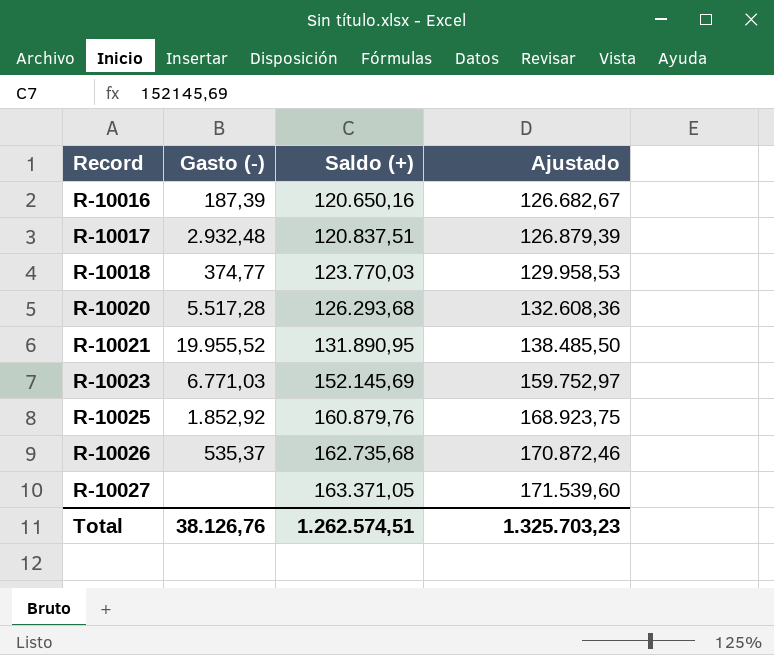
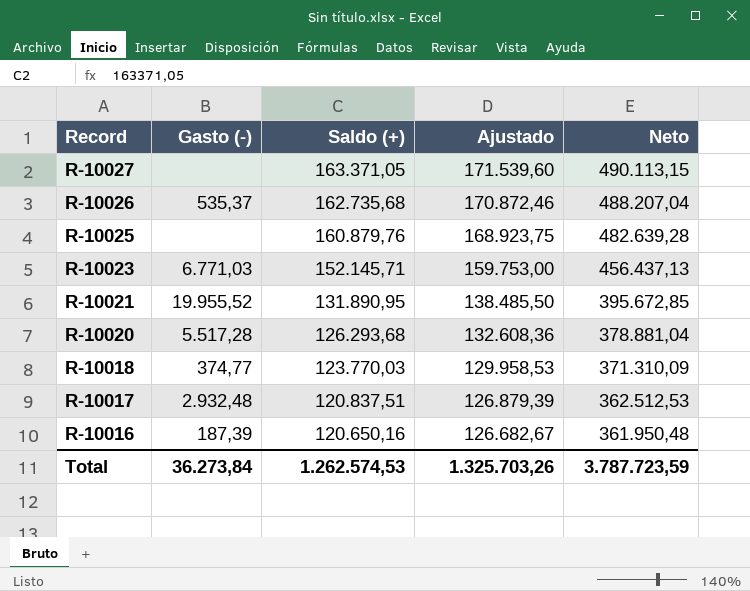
row order: Record ascending -> Record descending
column Neto | formula: none -> [Saldo (+)] * 3
R-10025 | Gasto (-): 1.852,92 -> none
R-10023 | Saldo (+): 152.145,69 -> 152.145,71
R-10023 | Ajustado: 159.752,97 -> 159.753,00
Total | Gasto (-): 38.126,76 -> 36.273,84
Total | Saldo (+): 1.262.574,51 -> 1.262.574,53
Total | Ajustado: 1.325.703,23 -> 1.325.703,26

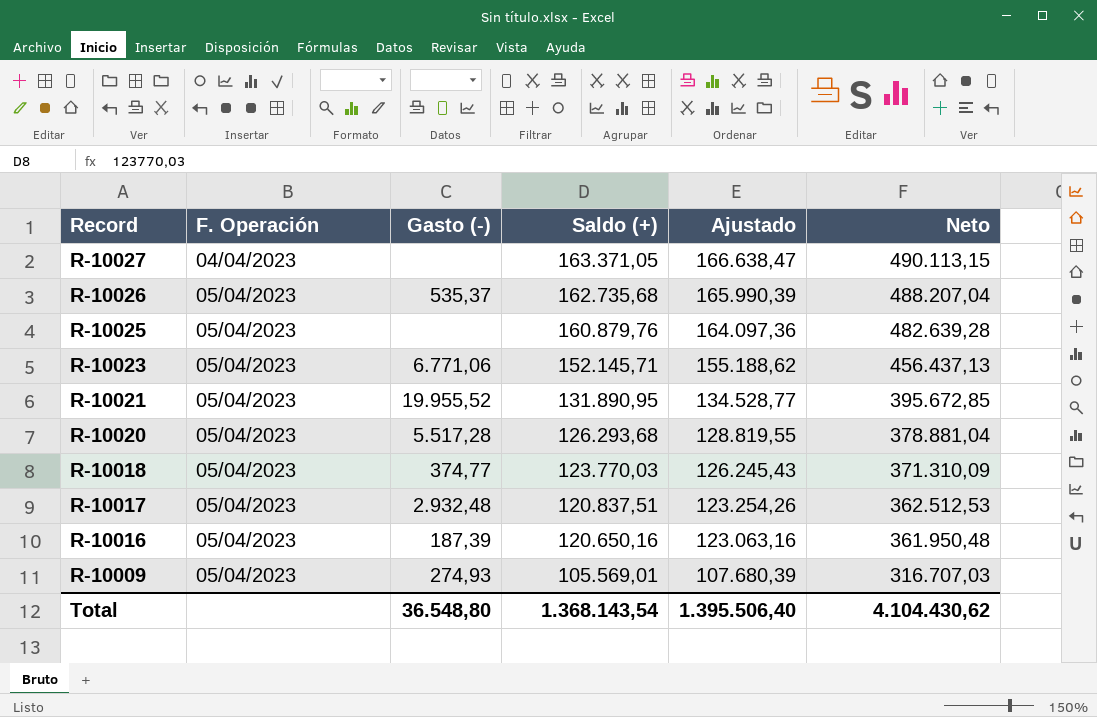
column F. Operación | position: none -> 2
column Ajustado | formula: [Saldo (+)] * 1,05 -> [Saldo (+)] * 1,02
R-10023 | Gasto (-): 6.771,03 -> 6.771,06
row R-10009: none -> 05/04/2023 | 274,93 | 105.569,01 | 107.680,39 | 316.707,03
Total | Gasto (-): 36.273,84 -> 36.548,80
Total | Saldo (+): 1.262.574,53 -> 1.368.143,54
Total | Ajustado: 1.325.703,26 -> 1.395.506,40
Total | Neto: 3.787.723,59 -> 4.104.430,62

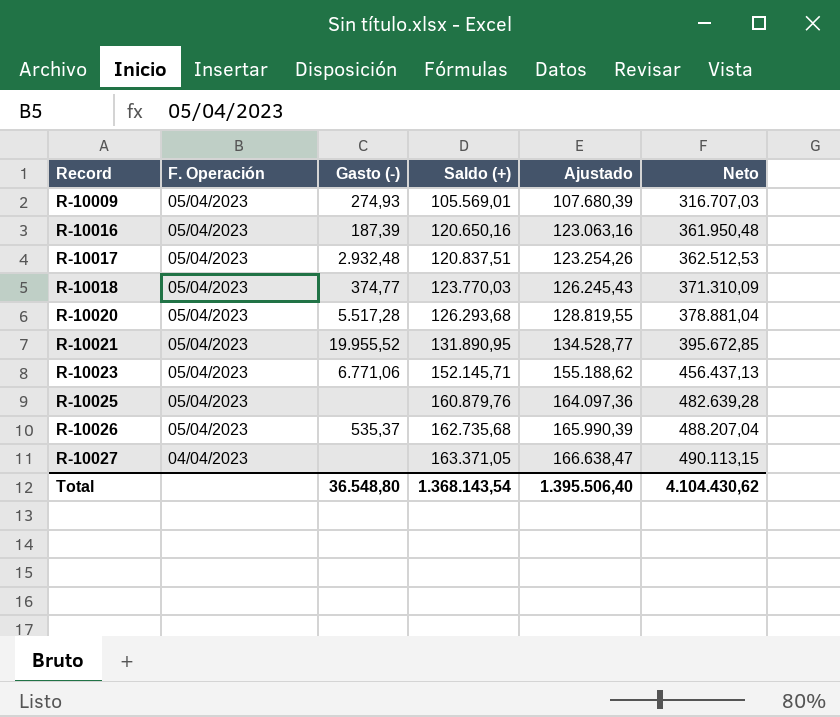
row order: Record descending -> Record ascending

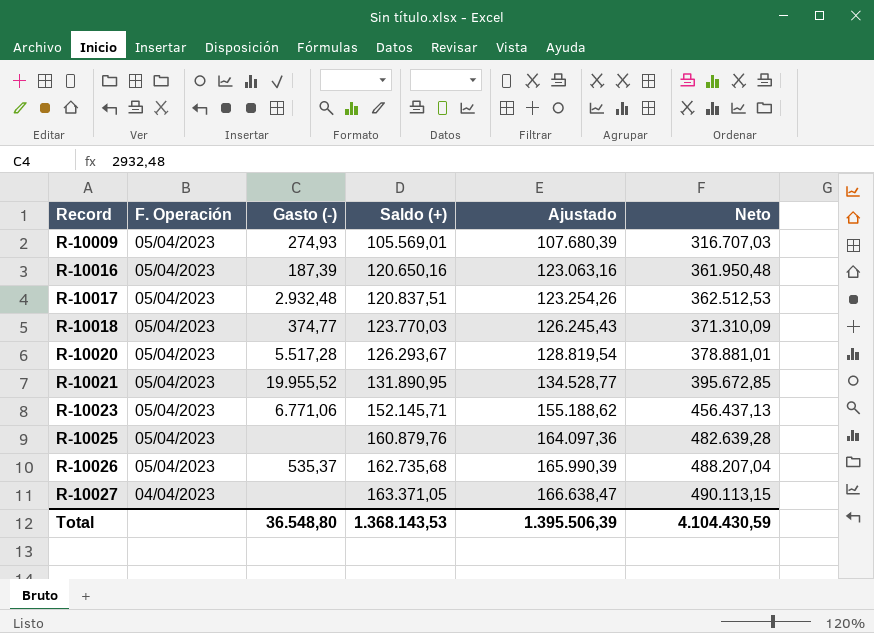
R-10020 | Saldo (+): 126.293,68 -> 126.293,67
R-10020 | Ajustado: 128.819,55 -> 128.819,54
R-10020 | Neto: 378.881,04 -> 378.881,01
Total | Saldo (+): 1.368.143,54 -> 1.368.143,53
Total | Ajustado: 1.395.506,40 -> 1.395.506,39
Total | Neto: 4.104.430,62 -> 4.104.430,59

